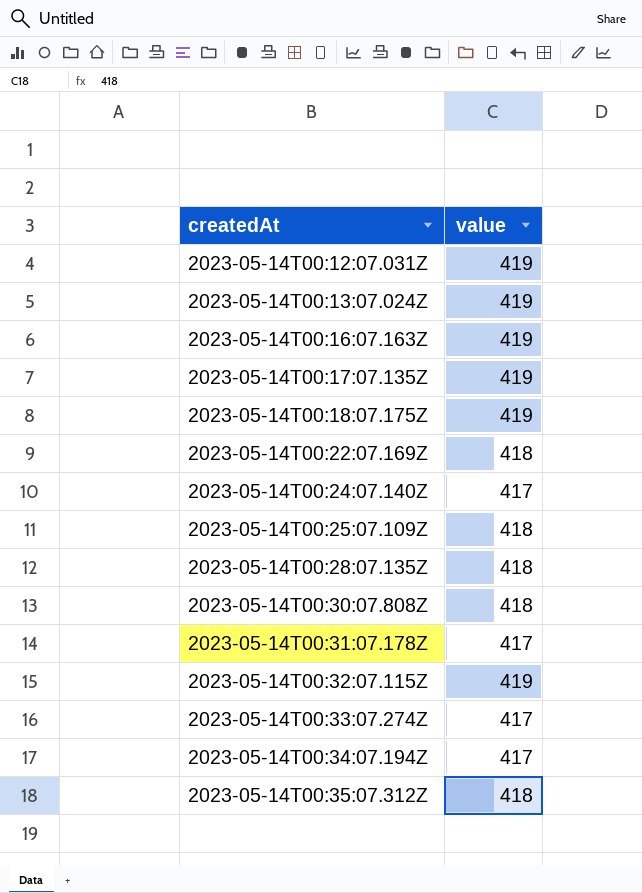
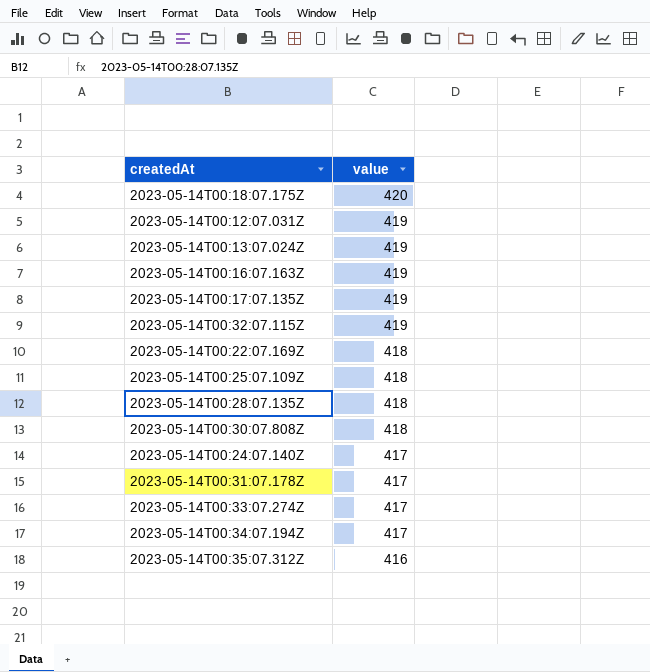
row order: createdAt ascending -> value descending
2023-05-14T00:18:07.175Z | value: 419 -> 420
2023-05-14T00:35:07.312Z | value: 418 -> 416

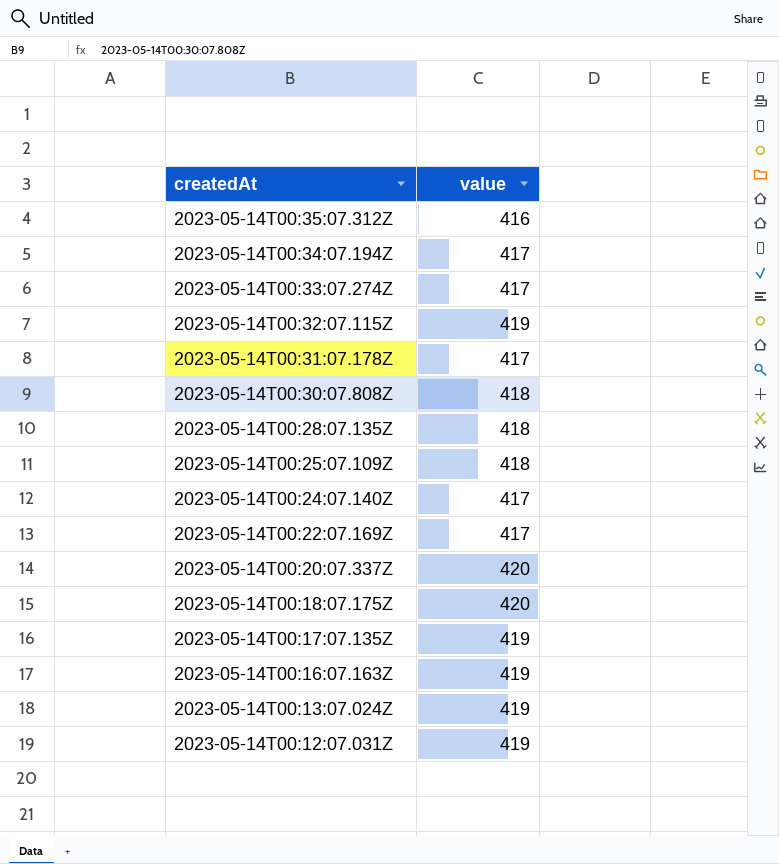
row order: value descending -> createdAt descending
2023-05-14T00:22:07.169Z | value: 418 -> 417
row 2023-05-14T00:20:07.337Z: none -> 420

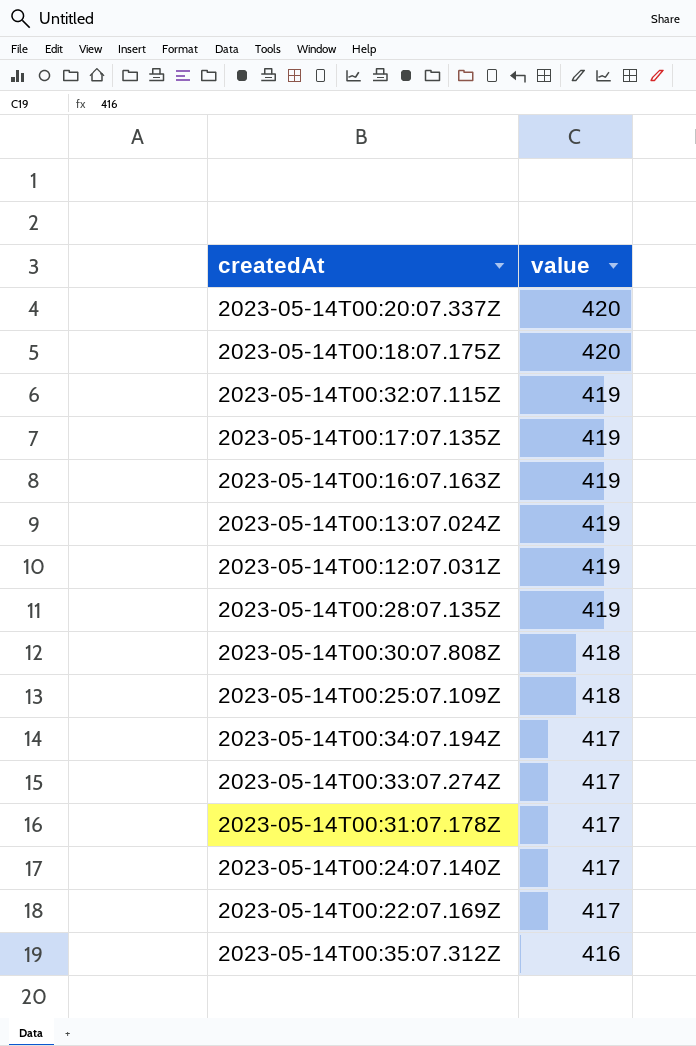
row order: createdAt descending -> value descending
2023-05-14T00:28:07.135Z | value: 418 -> 419

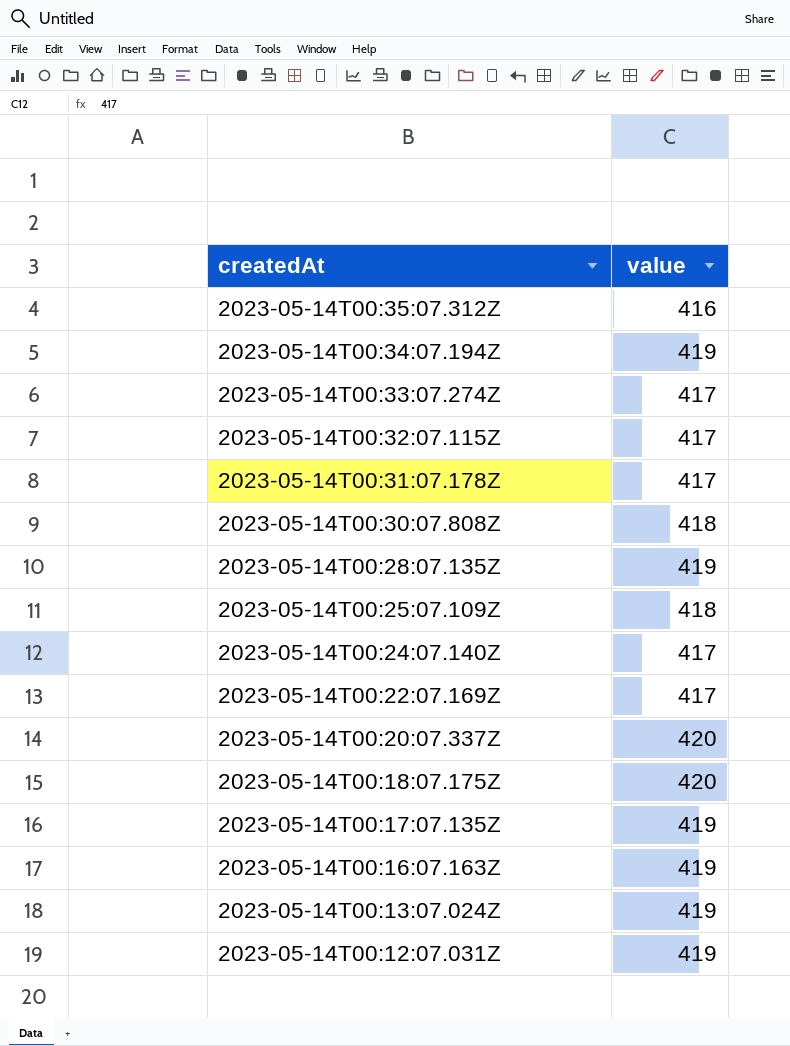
row order: value descending -> createdAt descending
2023-05-14T00:34:07.194Z | value: 417 -> 419
2023-05-14T00:32:07.115Z | value: 419 -> 417

